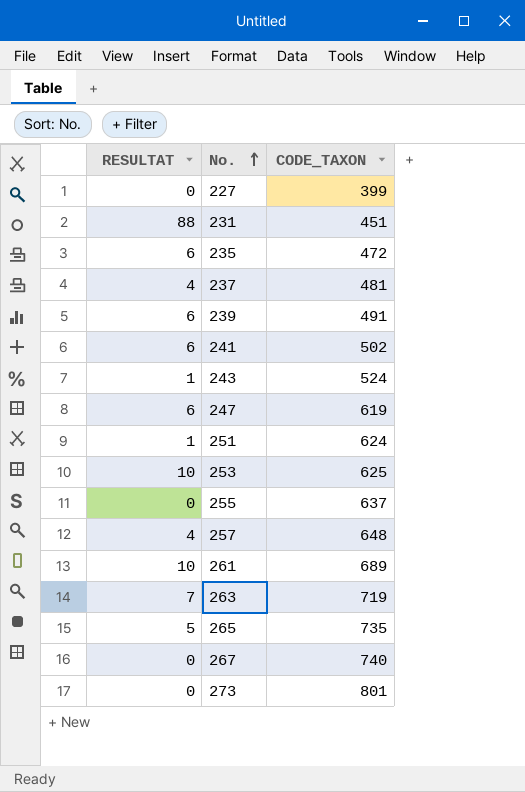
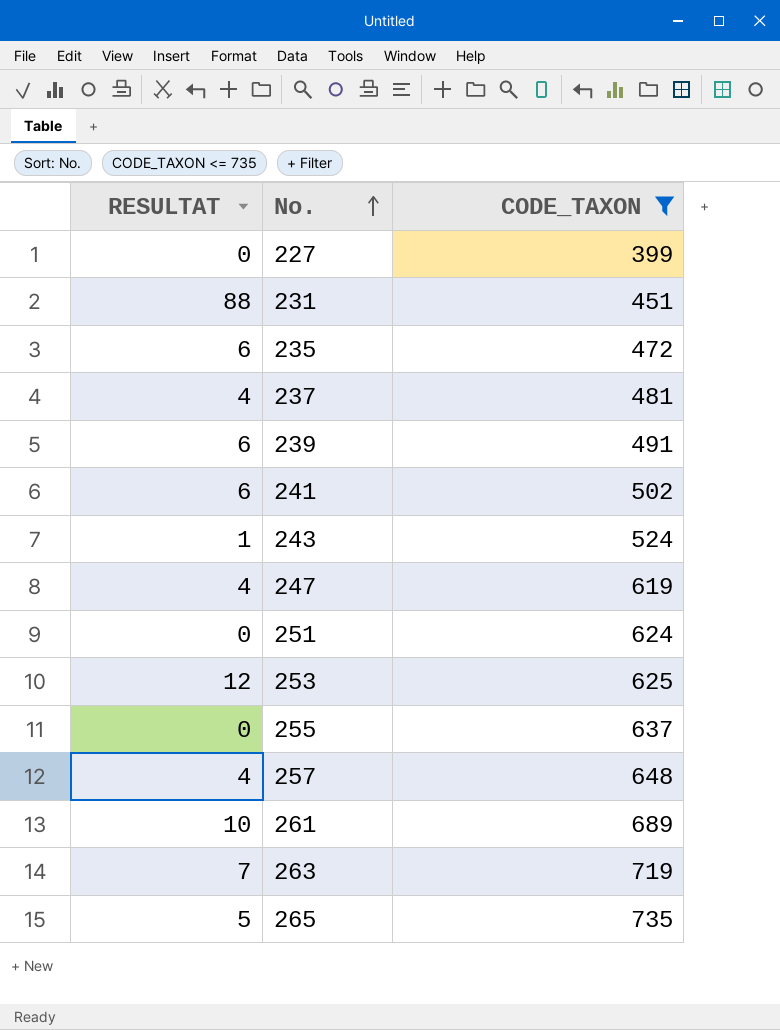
filter: none -> CODE_TAXON <= 735
247 | RESULTAT: 6 -> 4
251 | RESULTAT: 1 -> 0
253 | RESULTAT: 10 -> 12

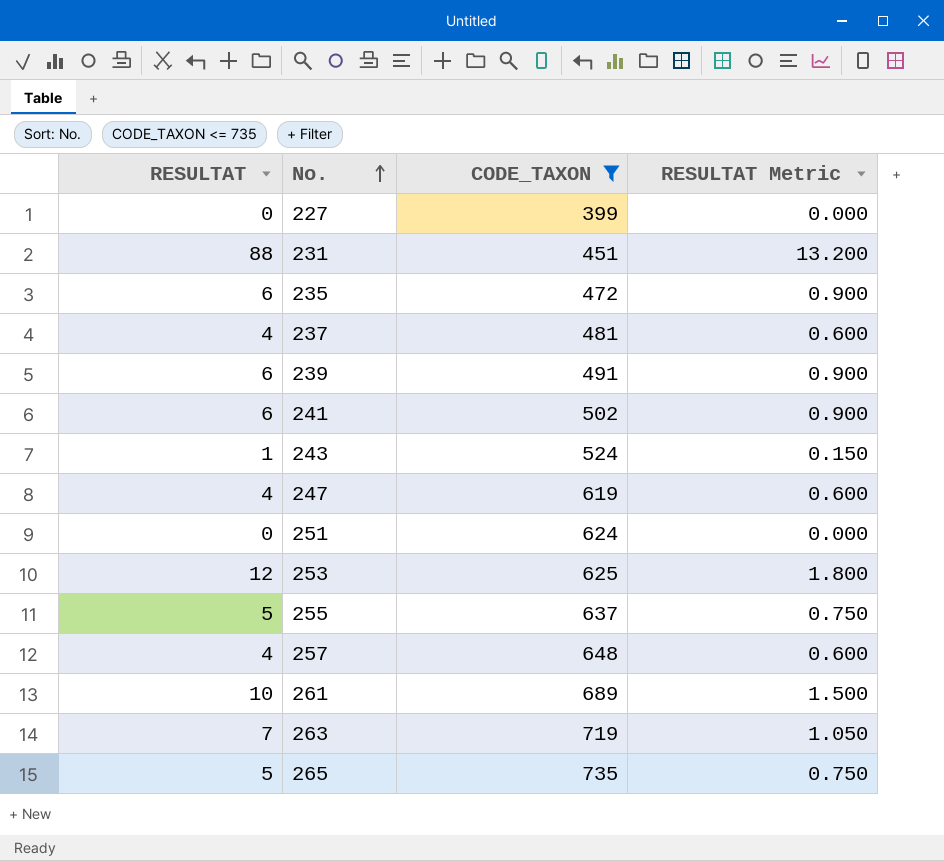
column RESULTAT Metric | formula: none -> [RESULTAT] * 0.15
255 | RESULTAT: 0 -> 5

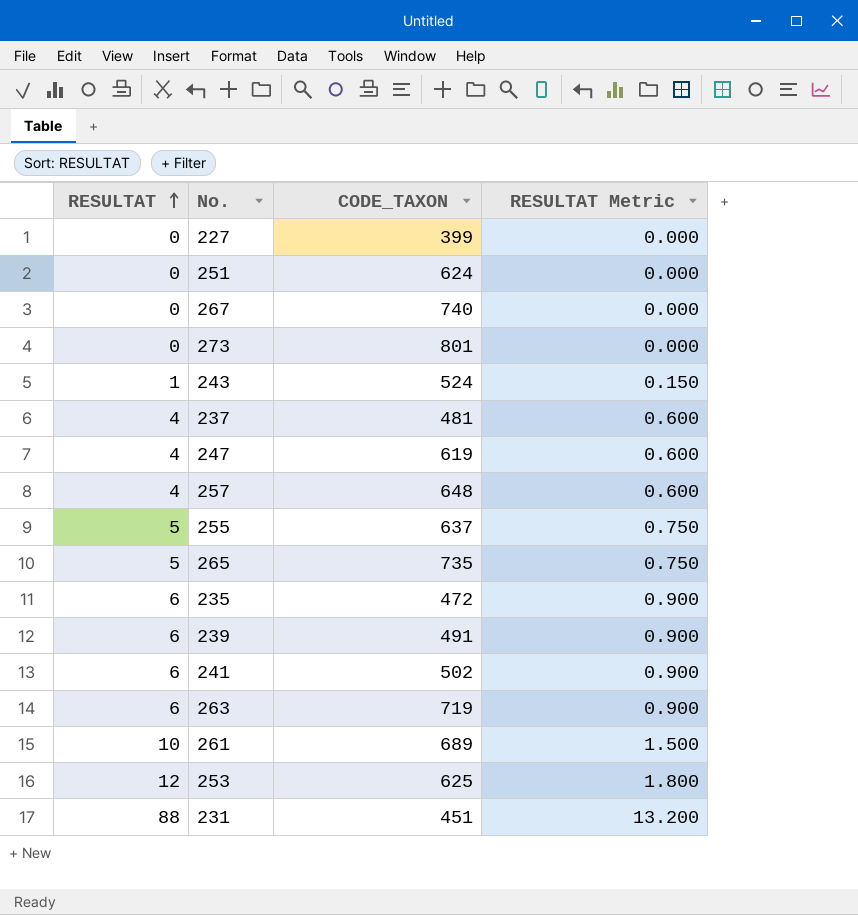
filter: CODE_TAXON <= 735 -> none
row order: No. ascending -> RESULTAT ascending
263 | RESULTAT: 7 -> 6
263 | RESULTAT Metric: 1.050 -> 0.900

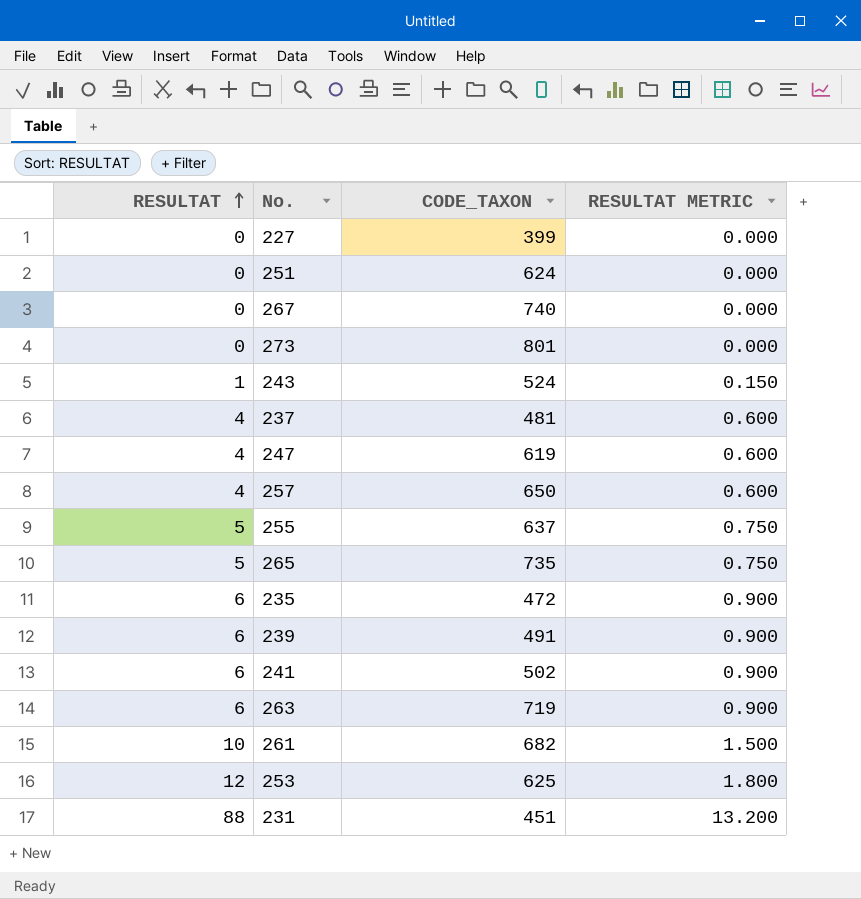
column name: RESULTAT Metric -> RESULTAT METRIC
257 | CODE_TAXON: 648 -> 650
261 | CODE_TAXON: 689 -> 682

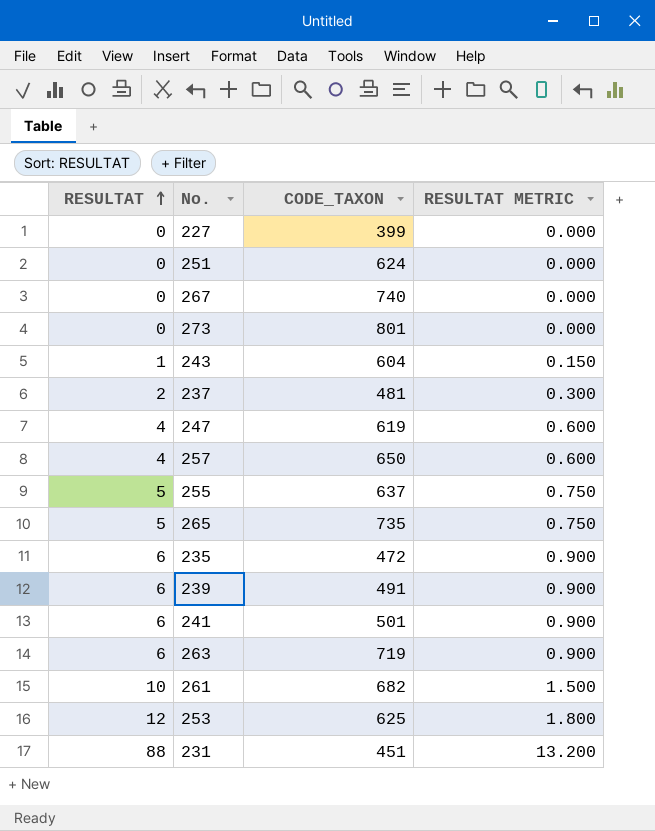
243 | CODE_TAXON: 524 -> 604
237 | RESULTAT: 4 -> 2
237 | RESULTAT METRIC: 0.600 -> 0.300
241 | CODE_TAXON: 502 -> 501

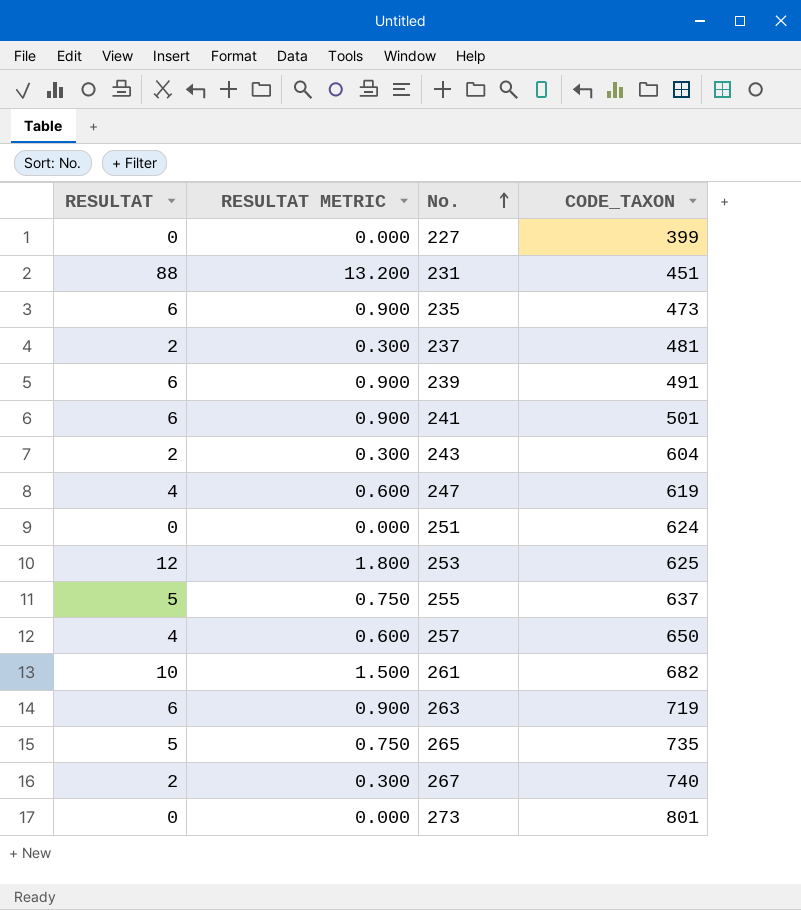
row order: RESULTAT ascending -> No. ascending
column RESULTAT METRIC | position: 4 -> 2
235 | CODE_TAXON: 472 -> 473
243 | RESULTAT: 1 -> 2
243 | RESULTAT METRIC: 0.150 -> 0.300
267 | RESULTAT: 0 -> 2
267 | RESULTAT METRIC: 0.000 -> 0.300

